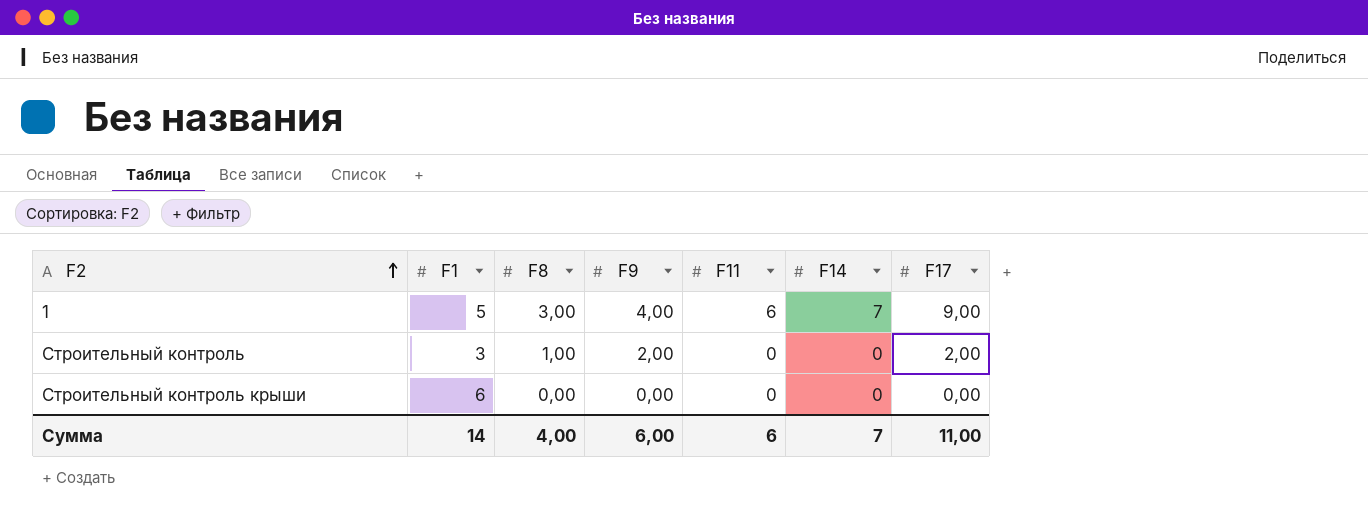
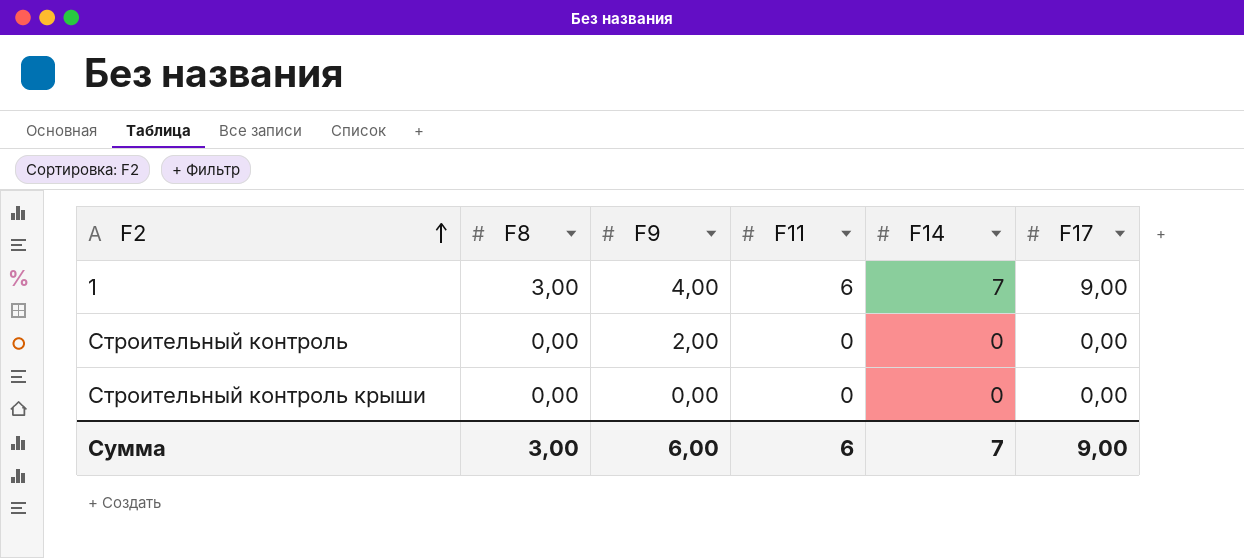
column F1 | position: 2 -> none
Строительный контроль | F8: 1,00 -> 0,00
Строительный контроль | F17: 2,00 -> 0,00
Сумма | F8: 4,00 -> 3,00
Сумма | F17: 11,00 -> 9,00

